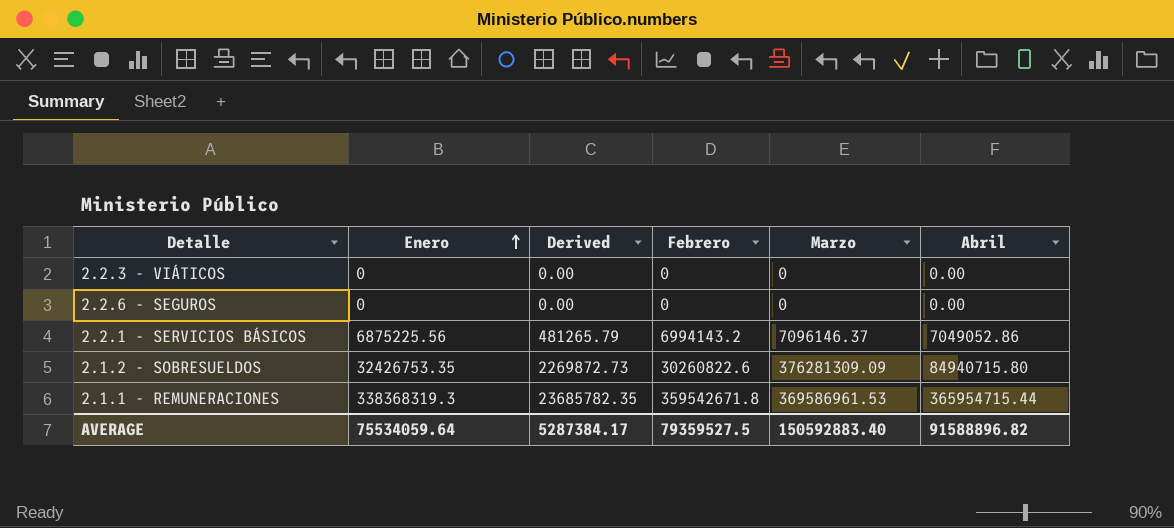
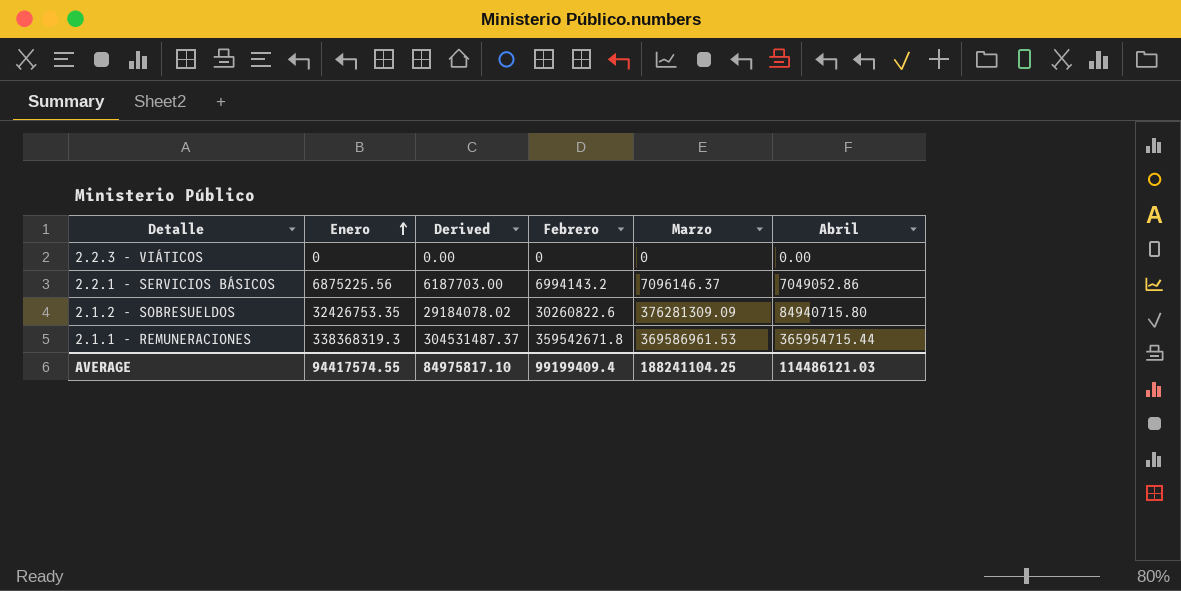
column Derived | formula: [Enero] * 0.07 -> [Enero] * 0.9
row 2.2.6 - SEGUROS: 0 | 0.00 | 0 | 0 | 0.00 -> none
AVERAGE | Enero: 75534059.64 -> 94417574.55
AVERAGE | Derived: 5287384.17 -> 84975817.10
AVERAGE | Febrero: 79359527.5 -> 99199409.4
AVERAGE | Marzo: 150592883.40 -> 188241104.25
AVERAGE | Abril: 91588896.82 -> 114486121.03

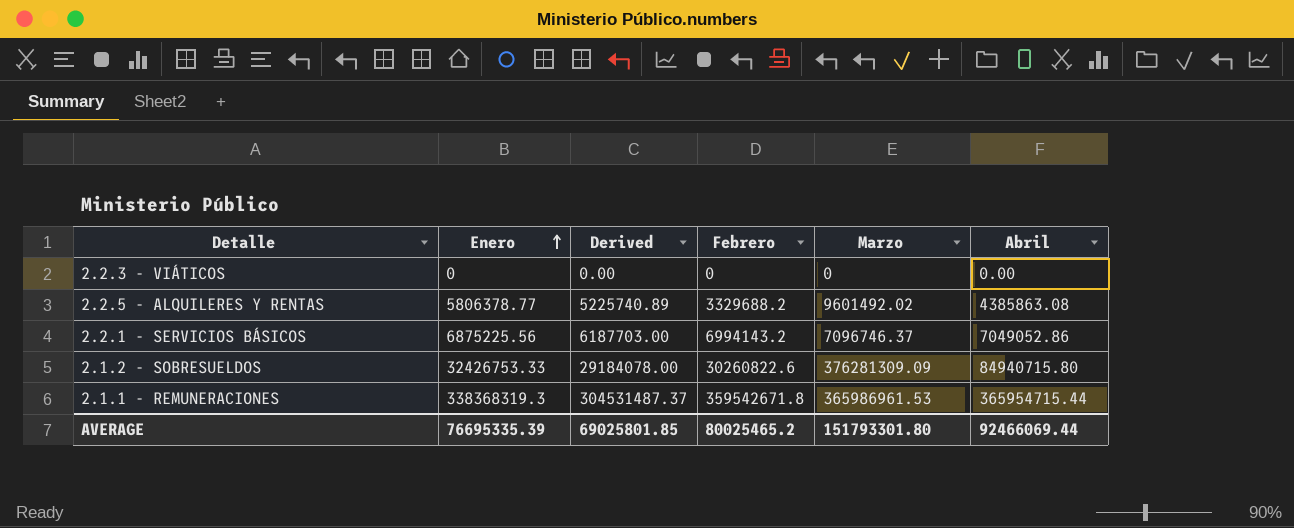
row 2.2.5 - ALQUILERES Y RENTAS: none -> 5806378.77 | 5225740.89 | 3329688.2 | 9601492.02 | 4385863.08
2.2.1 - SERVICIOS BÁSICOS | Marzo: 7096146.37 -> 7096746.37
2.1.2 - SOBRESUELDOS | Enero: 32426753.35 -> 32426753.33
2.1.2 - SOBRESUELDOS | Derived: 29184078.02 -> 29184078.00
2.1.1 - REMUNERACIONES | Marzo: 369586961.53 -> 365986961.53
AVERAGE | Enero: 94417574.55 -> 76695335.39
AVERAGE | Derived: 84975817.10 -> 69025801.85
AVERAGE | Febrero: 99199409.4 -> 80025465.2
AVERAGE | Marzo: 188241104.25 -> 151793301.80
AVERAGE | Abril: 114486121.03 -> 92466069.44

